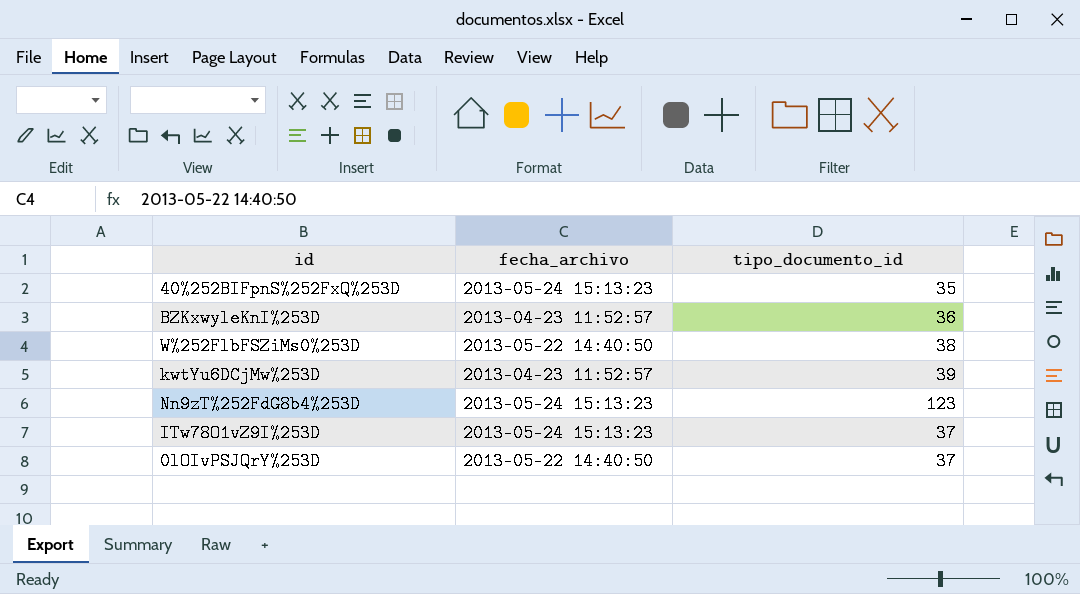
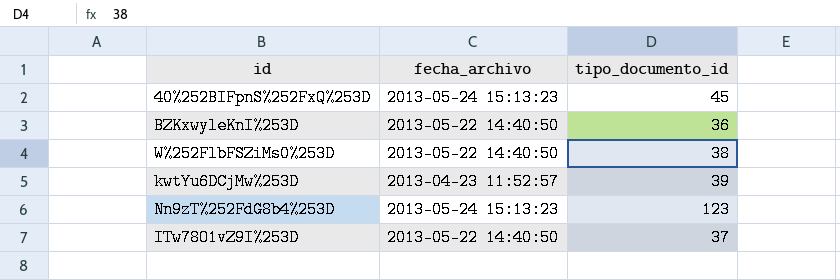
row 0lOIvPSJQrY%253D: 2013-05-22 14:40:50 | 37 -> none
40%252BIFpnS%252FxQ%253D | tipo_documento_id: 35 -> 45
BZKxwyleKnI%253D | fecha_archivo: 2013-04-23 11:52:57 -> 2013-05-22 14:40:50
ITw78O1vZ9I%253D | fecha_archivo: 2013-05-24 15:13:23 -> 2013-05-22 14:40:50

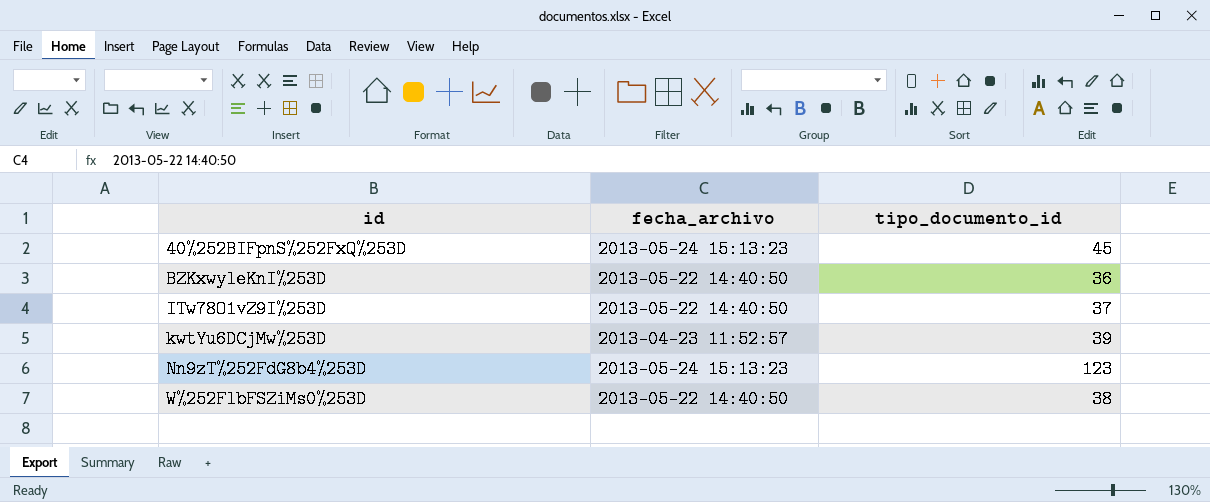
row order: none -> id ascending

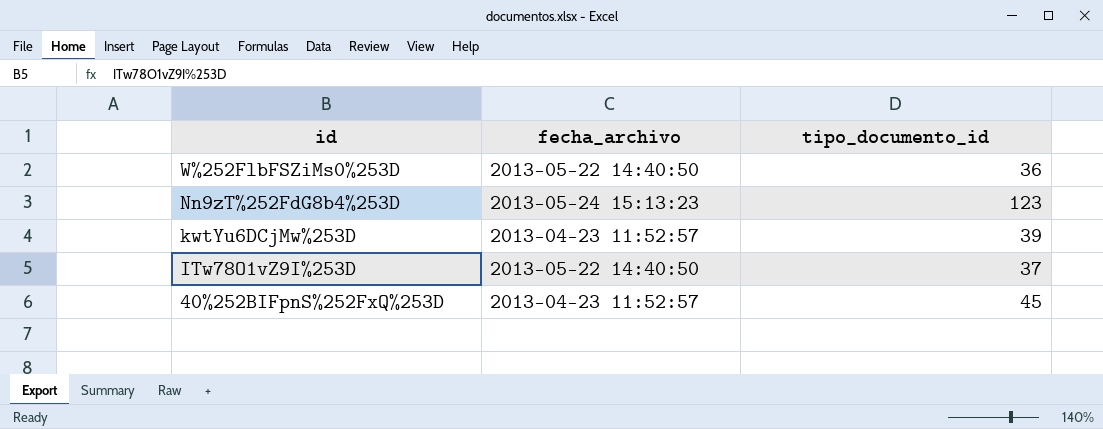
row order: id ascending -> id descending
row BZKxwyleKnI%253D: 2013-05-22 14:40:50 | 36 -> none
W%252FlbFSZiMs0%253D | tipo_documento_id: 38 -> 36
40%252BIFpnS%252FxQ%253D | fecha_archivo: 2013-05-24 15:13:23 -> 2013-04-23 11:52:57

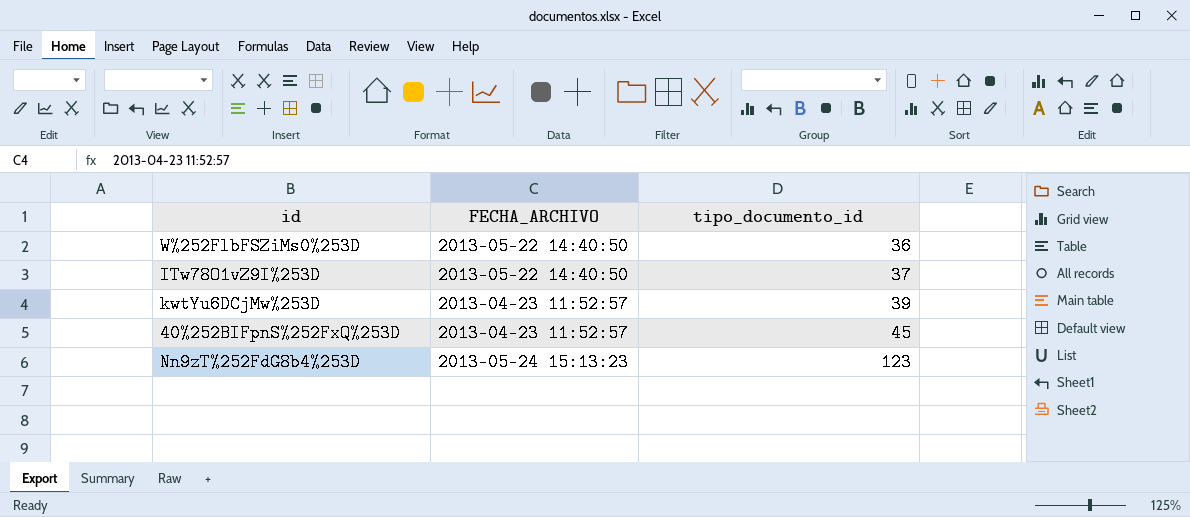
row order: id descending -> tipo_documento_id ascending
column name: fecha_archivo -> FECHA_ARCHIVO

